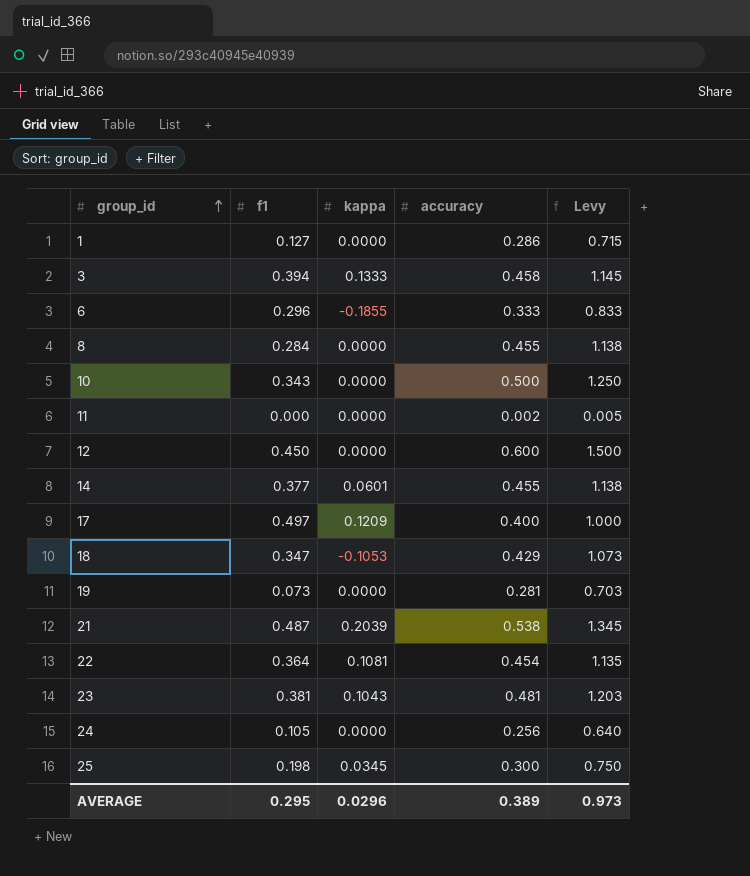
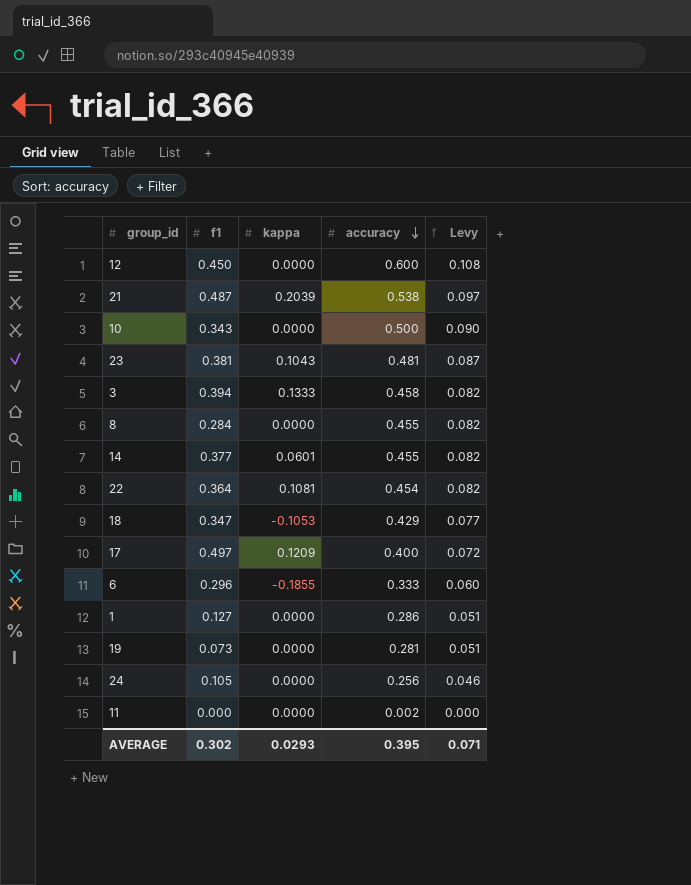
row order: group_id ascending -> accuracy descending
column Levy | formula: [accuracy] * 2.5 -> [accuracy] * 0.18
row 25: 0.198 | 0.0345 | 0.300 | 0.750 -> none
AVERAGE | f1: 0.295 -> 0.302
AVERAGE | kappa: 0.0296 -> 0.0293
AVERAGE | accuracy: 0.389 -> 0.395
AVERAGE | Levy: 0.973 -> 0.071

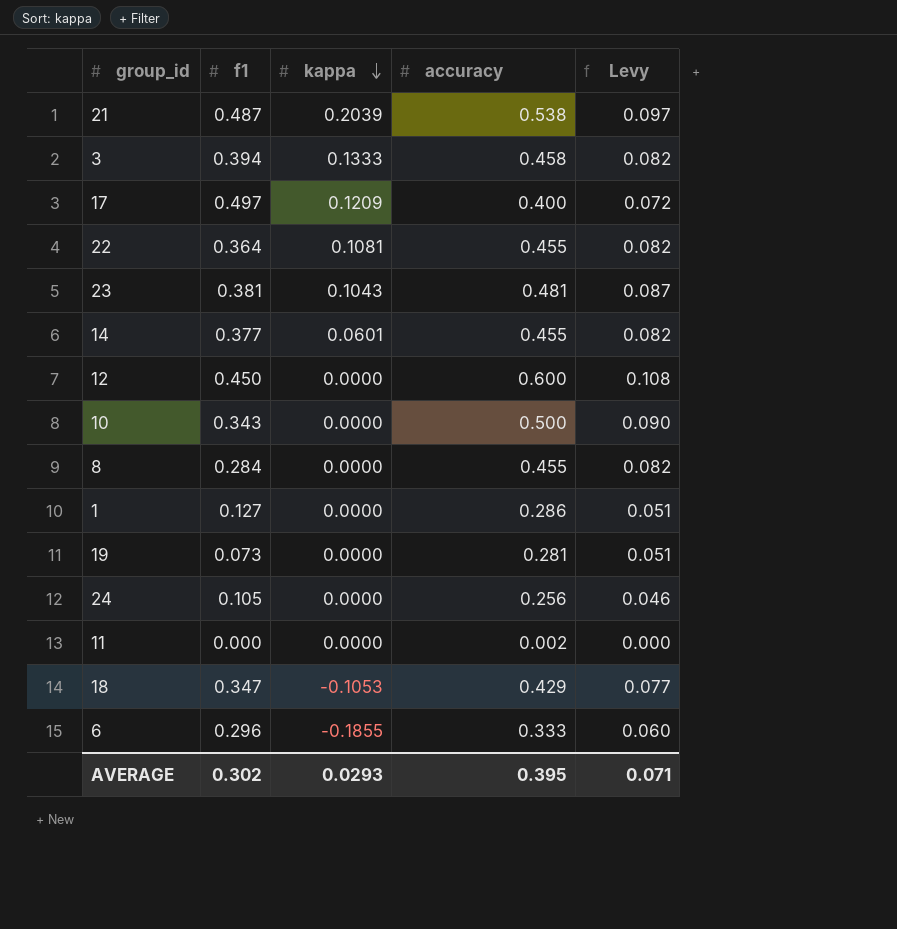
row order: accuracy descending -> kappa descending
22 | accuracy: 0.454 -> 0.455

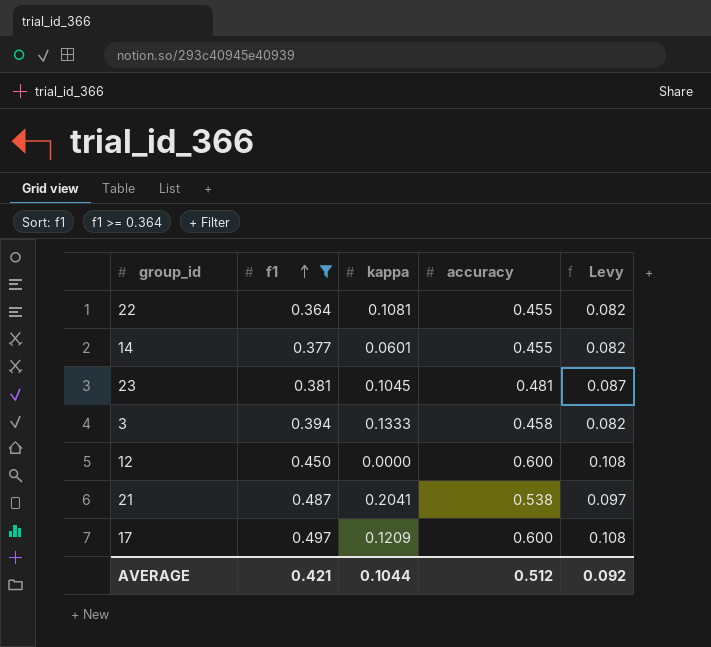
filter: none -> f1 >= 0.364
row order: kappa descending -> f1 ascending
23 | kappa: 0.1043 -> 0.1045
21 | kappa: 0.2039 -> 0.2041
17 | accuracy: 0.400 -> 0.600
17 | Levy: 0.072 -> 0.108
AVERAGE | f1: 0.302 -> 0.421
AVERAGE | kappa: 0.0293 -> 0.1044
AVERAGE | accuracy: 0.395 -> 0.512
AVERAGE | Levy: 0.071 -> 0.092

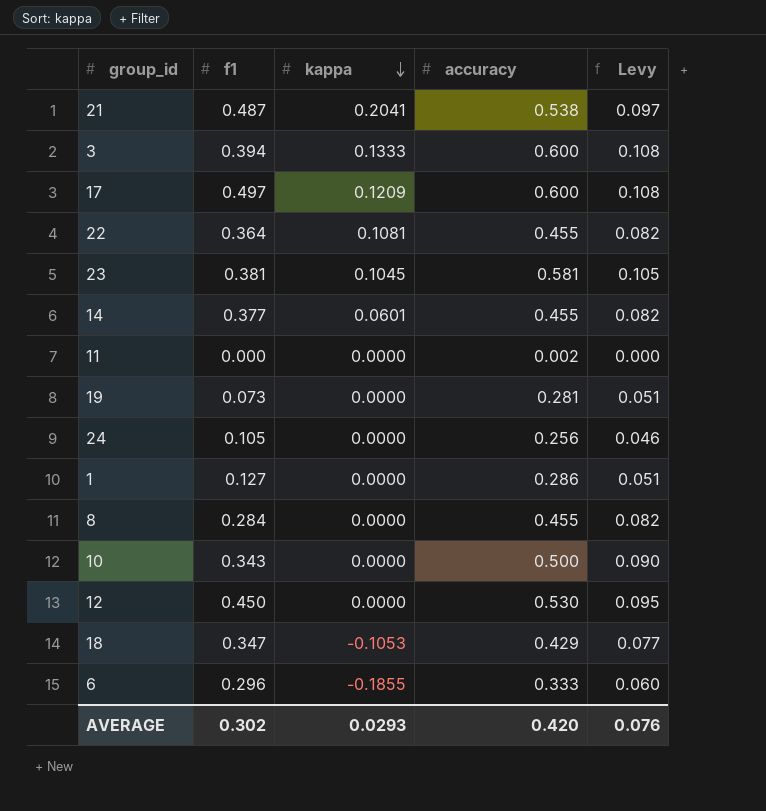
filter: f1 >= 0.364 -> none
row order: f1 ascending -> kappa descending
3 | accuracy: 0.458 -> 0.600
3 | Levy: 0.082 -> 0.108
23 | accuracy: 0.481 -> 0.581
23 | Levy: 0.087 -> 0.105
12 | accuracy: 0.600 -> 0.530
12 | Levy: 0.108 -> 0.095
AVERAGE | f1: 0.421 -> 0.302
AVERAGE | kappa: 0.1044 -> 0.0293
AVERAGE | accuracy: 0.512 -> 0.420
AVERAGE | Levy: 0.092 -> 0.076

